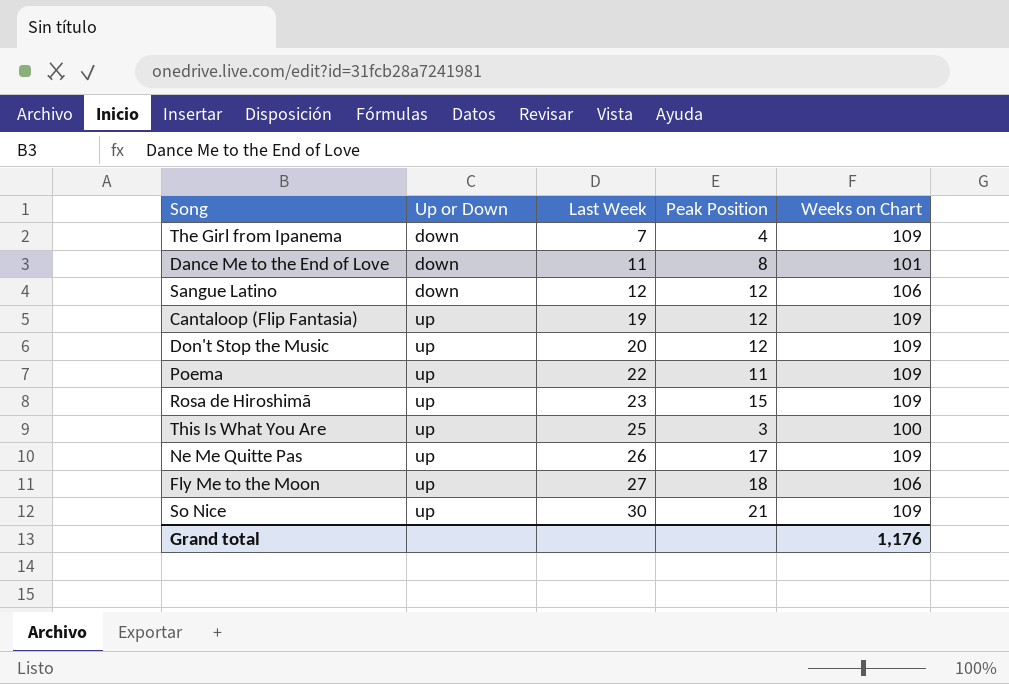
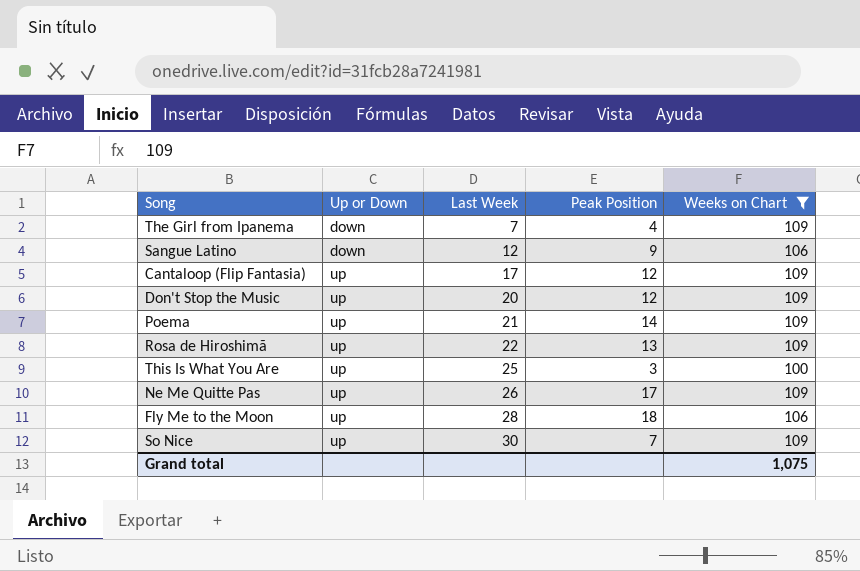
filter: none -> Weeks on Chart != 101
Sangue Latino | Peak Position: 12 -> 9
Cantaloop (Flip Fantasia) | Last Week: 19 -> 17
Poema | Last Week: 22 -> 21
Poema | Peak Position: 11 -> 14
Rosa de Hiroshimã | Last Week: 23 -> 22
Rosa de Hiroshimã | Peak Position: 15 -> 13
Fly Me to the Moon | Last Week: 27 -> 28
So Nice | Peak Position: 21 -> 7
Grand total | Weeks on Chart: 1,176 -> 1,075

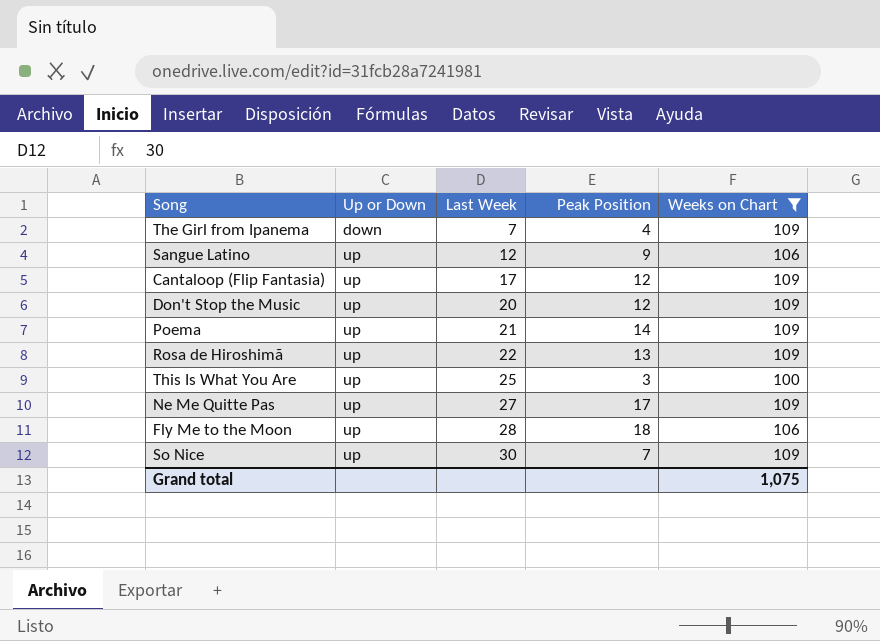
Sangue Latino | Up or Down: down -> up
Ne Me Quitte Pas | Last Week: 26 -> 27

